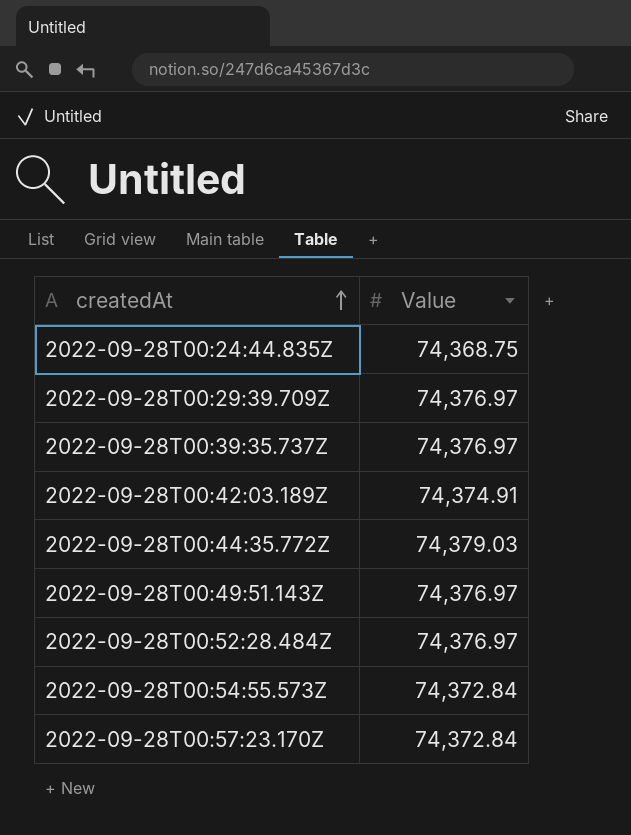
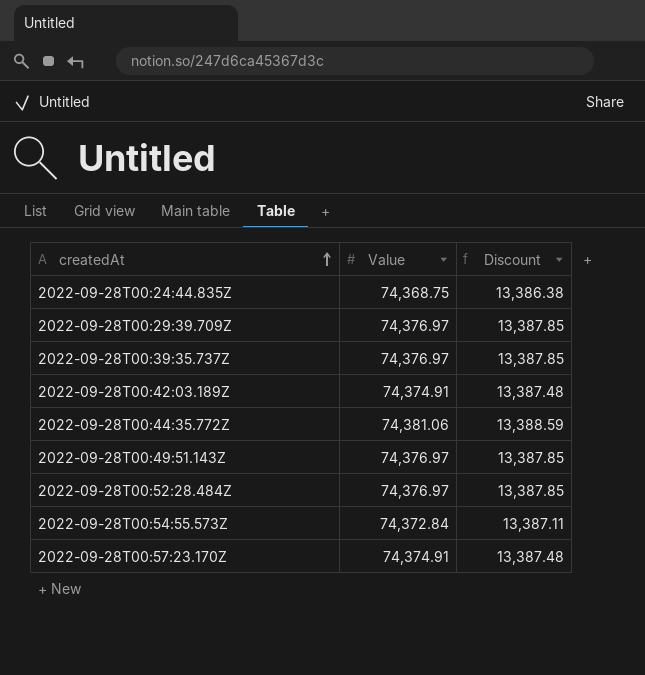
column Discount | formula: none -> [Value] * 0.18
2022-09-28T00:44:35.772Z | Value: 74,379.03 -> 74,381.06
2022-09-28T00:57:23.170Z | Value: 74,372.84 -> 74,374.91

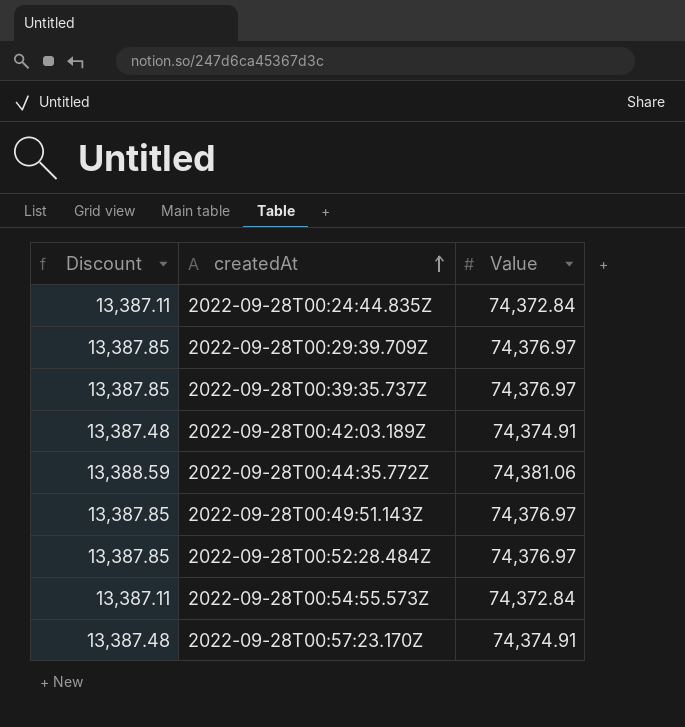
column Discount | position: 3 -> 1
2022-09-28T00:24:44.835Z | Discount: 13,386.38 -> 13,387.11
2022-09-28T00:24:44.835Z | Value: 74,368.75 -> 74,372.84

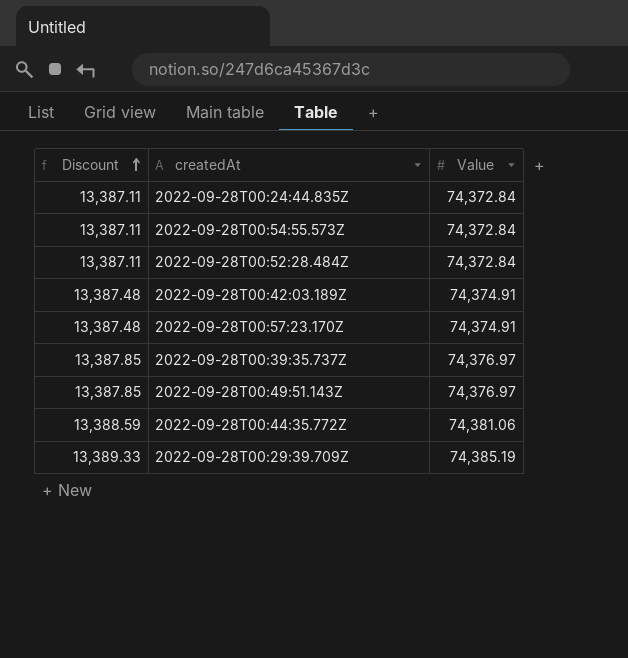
row order: createdAt ascending -> Discount ascending
2022-09-28T00:52:28.484Z | Discount: 13,387.85 -> 13,387.11
2022-09-28T00:52:28.484Z | Value: 74,376.97 -> 74,372.84
2022-09-28T00:29:39.709Z | Discount: 13,387.85 -> 13,389.33
2022-09-28T00:29:39.709Z | Value: 74,376.97 -> 74,385.19

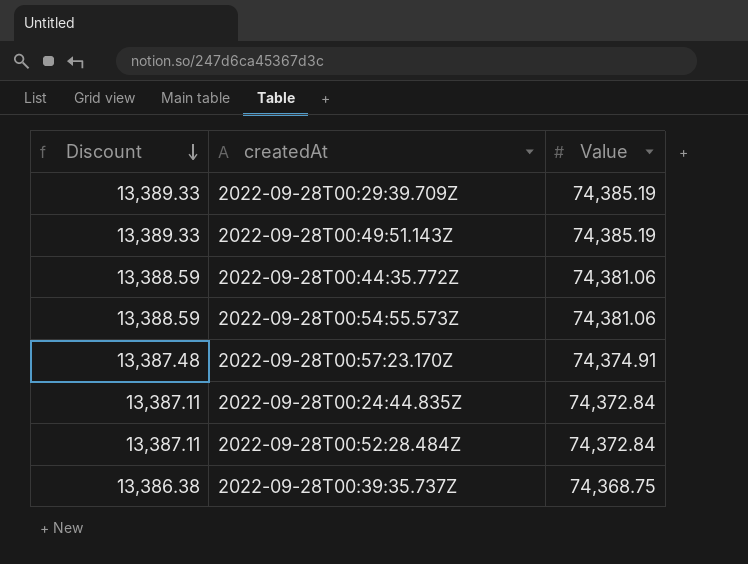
row order: Discount ascending -> Discount descending
row 2022-09-28T00:42:03.189Z: 13,387.48 | 74,374.91 -> none
2022-09-28T00:49:51.143Z | Discount: 13,387.85 -> 13,389.33
2022-09-28T00:49:51.143Z | Value: 74,376.97 -> 74,385.19
2022-09-28T00:54:55.573Z | Discount: 13,387.11 -> 13,388.59
2022-09-28T00:54:55.573Z | Value: 74,372.84 -> 74,381.06
2022-09-28T00:39:35.737Z | Discount: 13,387.85 -> 13,386.38
2022-09-28T00:39:35.737Z | Value: 74,376.97 -> 74,368.75

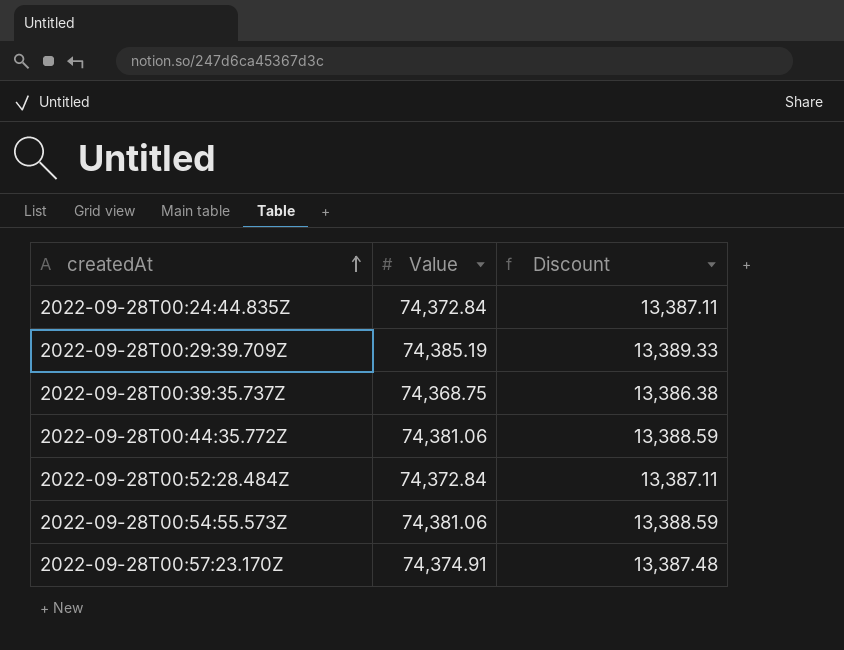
row order: Discount descending -> createdAt ascending
column Discount | position: 1 -> 3
row 2022-09-28T00:49:51.143Z: 13,389.33 | 74,385.19 -> none

